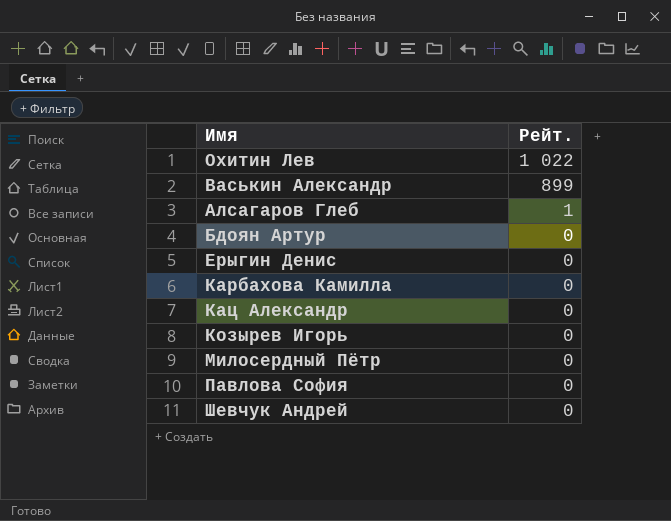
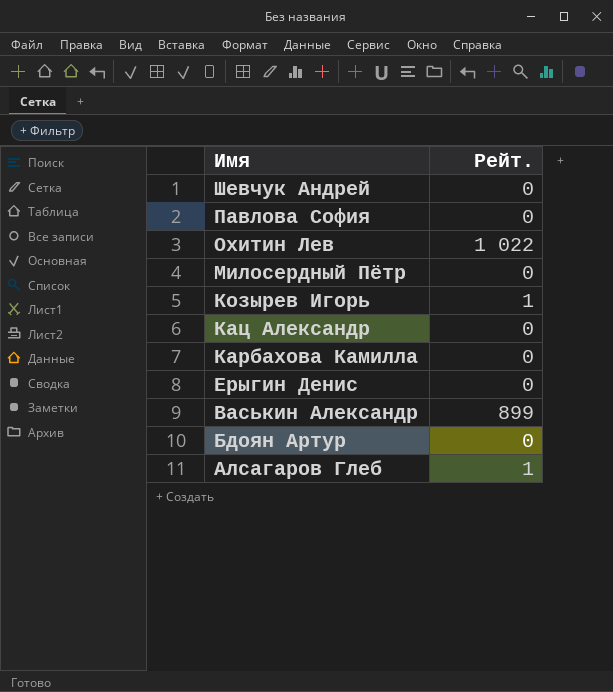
row order: Рейт. descending -> Имя descending
Козырев Игорь | Рейт.: 0 -> 1

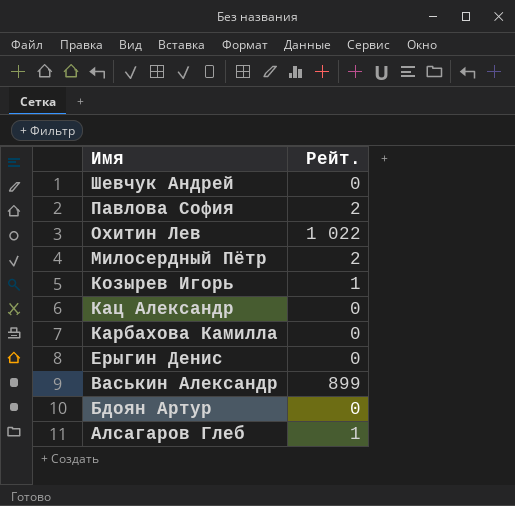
Павлова София | Рейт.: 0 -> 2
Милосердный Пётр | Рейт.: 0 -> 2

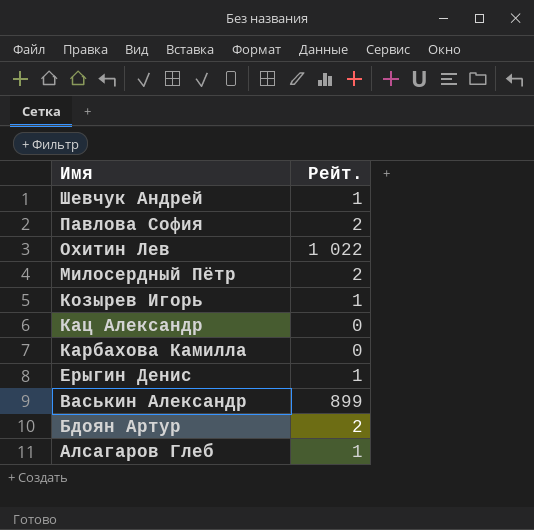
Шевчук Андрей | Рейт.: 0 -> 1
Ерыгин Денис | Рейт.: 0 -> 1
Бдоян Артур | Рейт.: 0 -> 2

